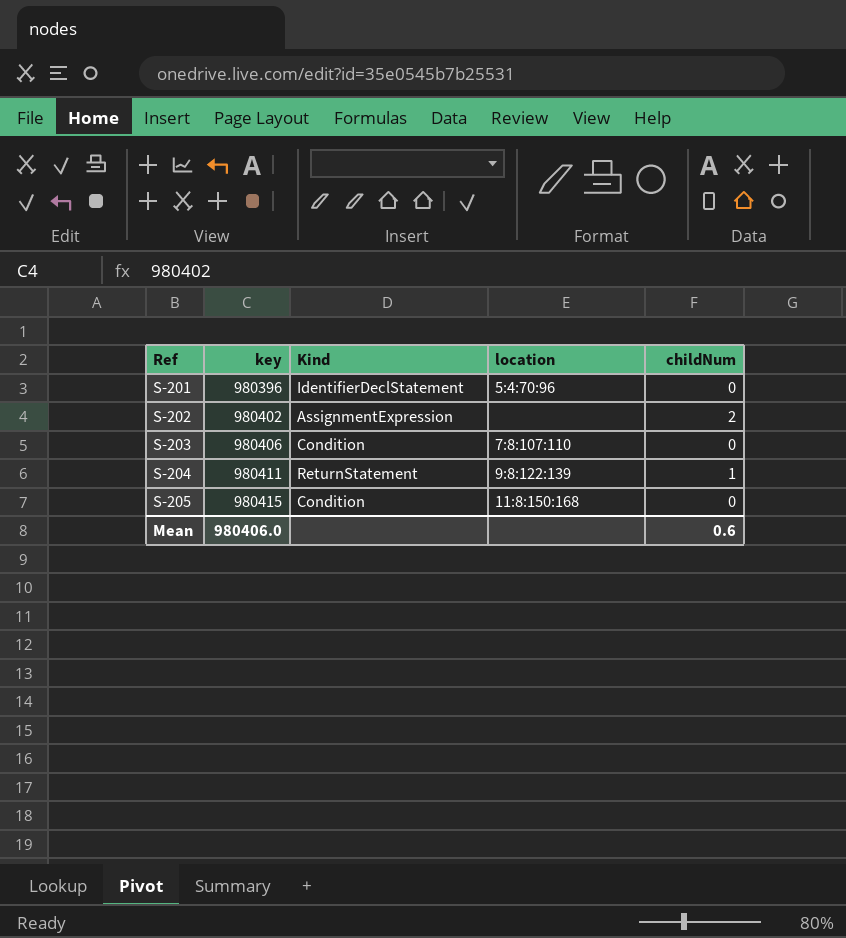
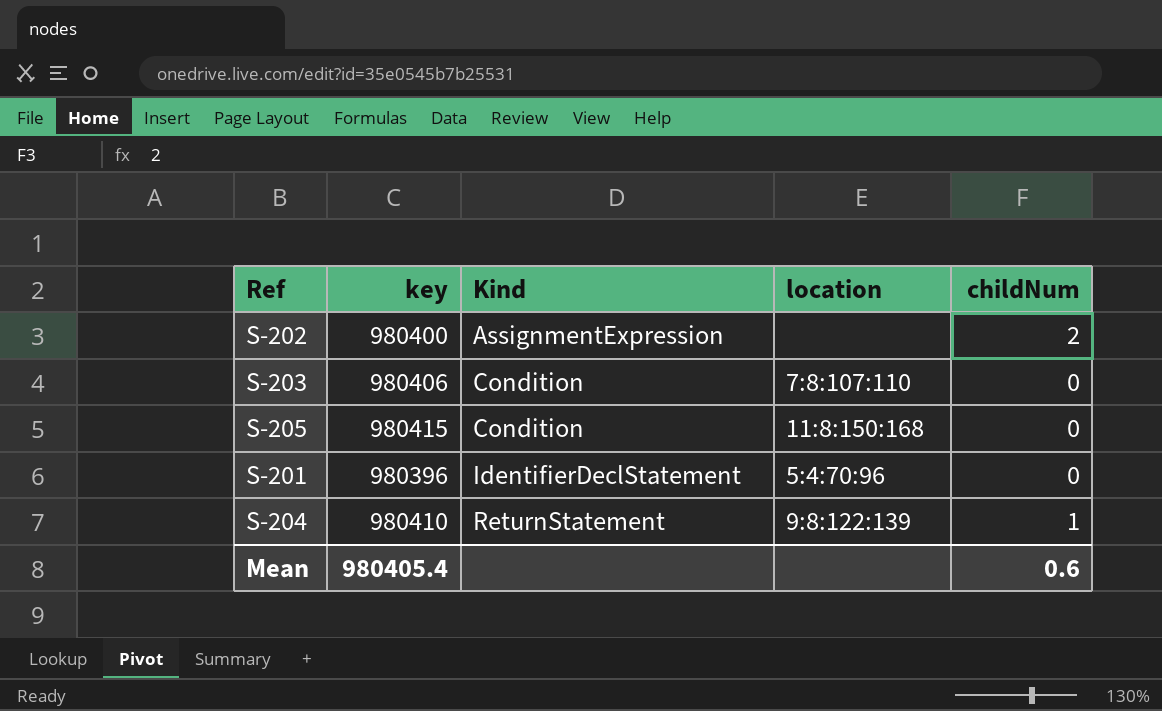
row order: Ref ascending -> Kind ascending
S-202 | key: 980402 -> 980400
S-204 | key: 980411 -> 980410
Mean | key: 980406.0 -> 980405.4

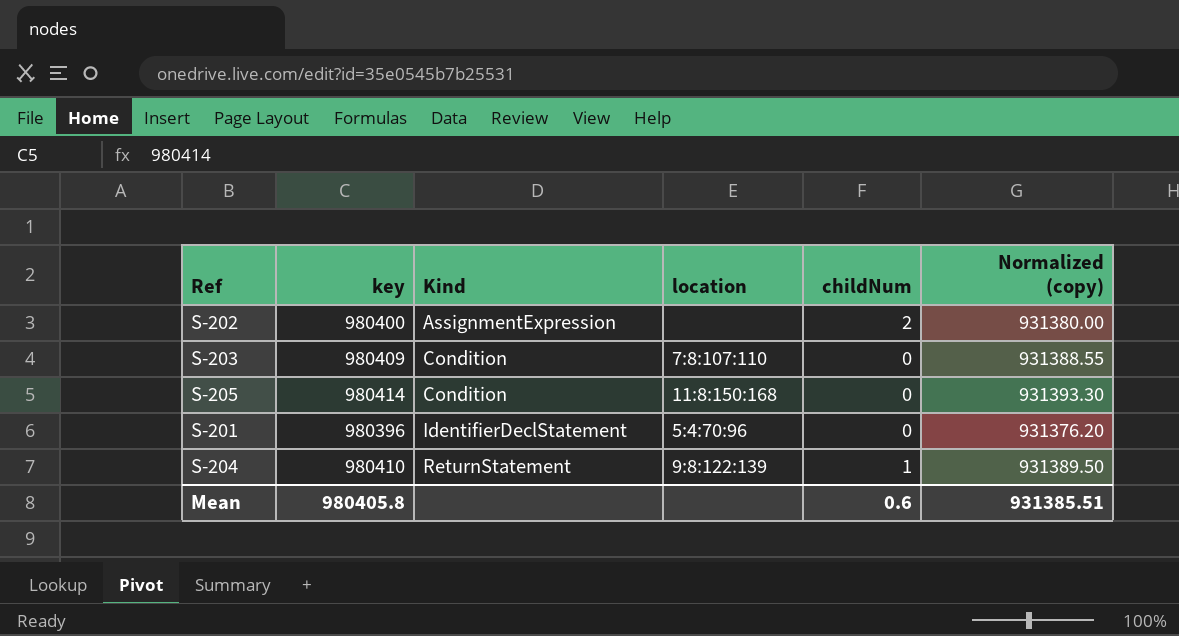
column Normalized (copy) | formula: none -> [key] * 0.95
S-203 | key: 980406 -> 980409
S-205 | key: 980415 -> 980414
Mean | key: 980405.4 -> 980405.8

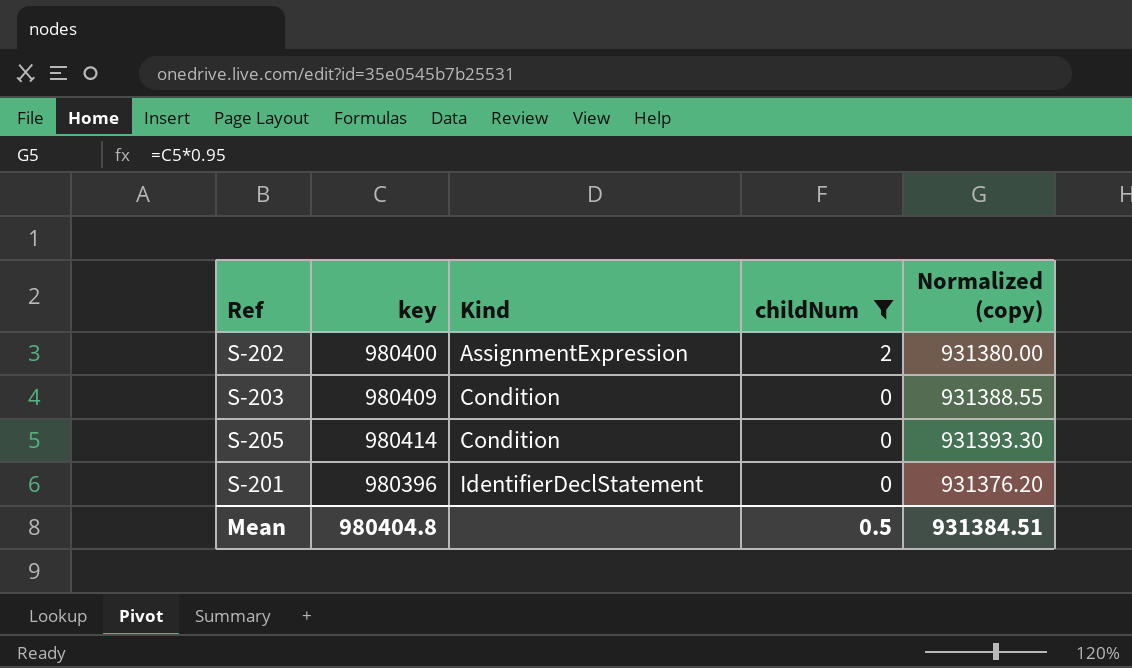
filter: none -> childNum != 1
column location | position: 4 -> none
Mean | key: 980405.8 -> 980404.8
Mean | childNum: 0.6 -> 0.5
Mean | Normalized (copy): 931385.51 -> 931384.51

